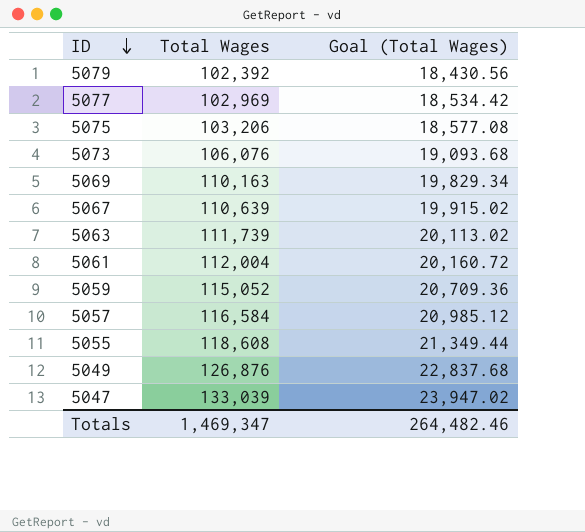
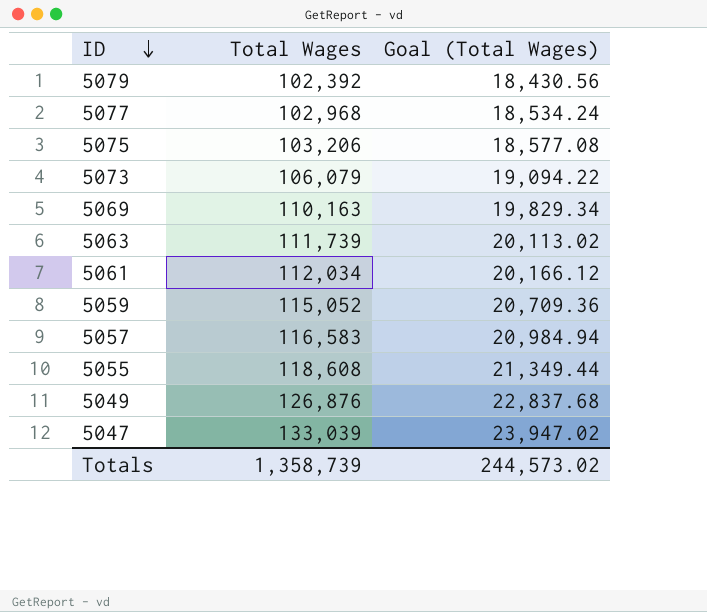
row 5067: 110,639 | 19,915.02 -> none
5077 | Total Wages: 102,969 -> 102,968
5077 | Goal (Total Wages): 18,534.42 -> 18,534.24
5073 | Total Wages: 106,076 -> 106,079
5073 | Goal (Total Wages): 19,093.68 -> 19,094.22
5061 | Total Wages: 112,004 -> 112,034
5061 | Goal (Total Wages): 20,160.72 -> 20,166.12
5057 | Total Wages: 116,584 -> 116,583
5057 | Goal (Total Wages): 20,985.12 -> 20,984.94
Totals | Total Wages: 1,469,347 -> 1,358,739
Totals | Goal (Total Wages): 264,482.46 -> 244,573.02

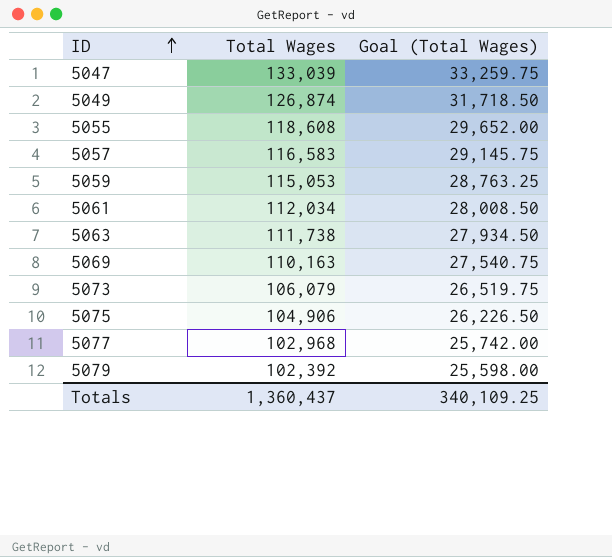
row order: ID descending -> ID ascending
column Goal (Total Wages) | formula: [Total Wages] * 0.18 -> [Total Wages] * 0.25
5049 | Total Wages: 126,876 -> 126,874
5059 | Total Wages: 115,052 -> 115,053
5063 | Total Wages: 111,739 -> 111,738
5075 | Total Wages: 103,206 -> 104,906
Totals | Total Wages: 1,358,739 -> 1,360,437
Totals | Goal (Total Wages): 244,573.02 -> 340,109.25

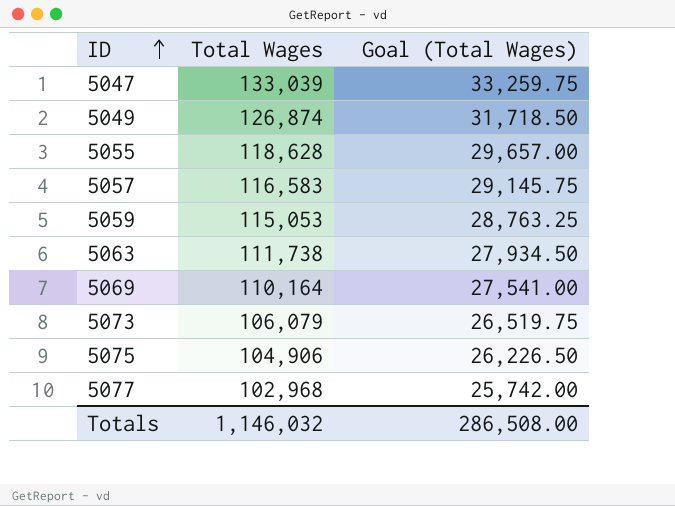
row 5061: 112,034 | 28,008.50 -> none
row 5079: 102,392 | 25,598.00 -> none
5055 | Total Wages: 118,608 -> 118,628
5055 | Goal (Total Wages): 29,652.00 -> 29,657.00
5069 | Total Wages: 110,163 -> 110,164
5069 | Goal (Total Wages): 27,540.75 -> 27,541.00
Totals | Total Wages: 1,360,437 -> 1,146,032
Totals | Goal (Total Wages): 340,109.25 -> 286,508.00

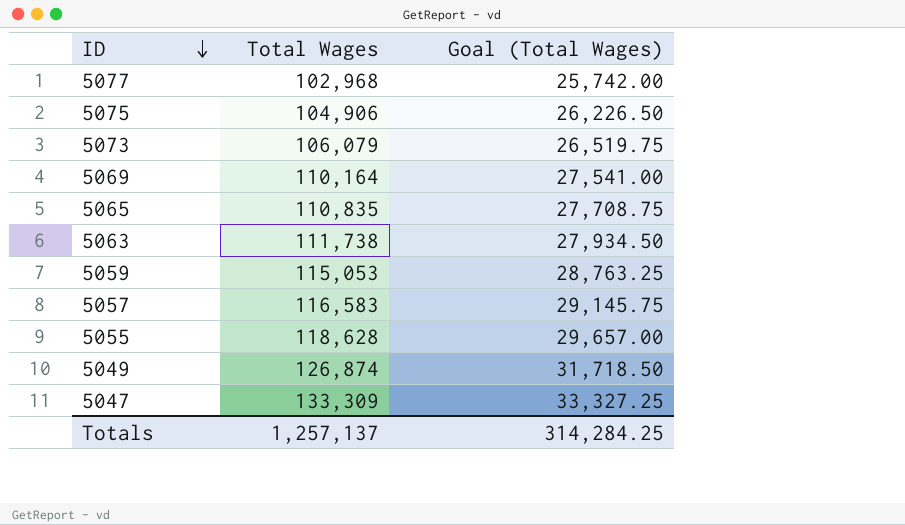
row order: ID ascending -> ID descending
row 5065: none -> 110,835 | 27,708.75
5047 | Total Wages: 133,039 -> 133,309
5047 | Goal (Total Wages): 33,259.75 -> 33,327.25
Totals | Total Wages: 1,146,032 -> 1,257,137
Totals | Goal (Total Wages): 286,508.00 -> 314,284.25

